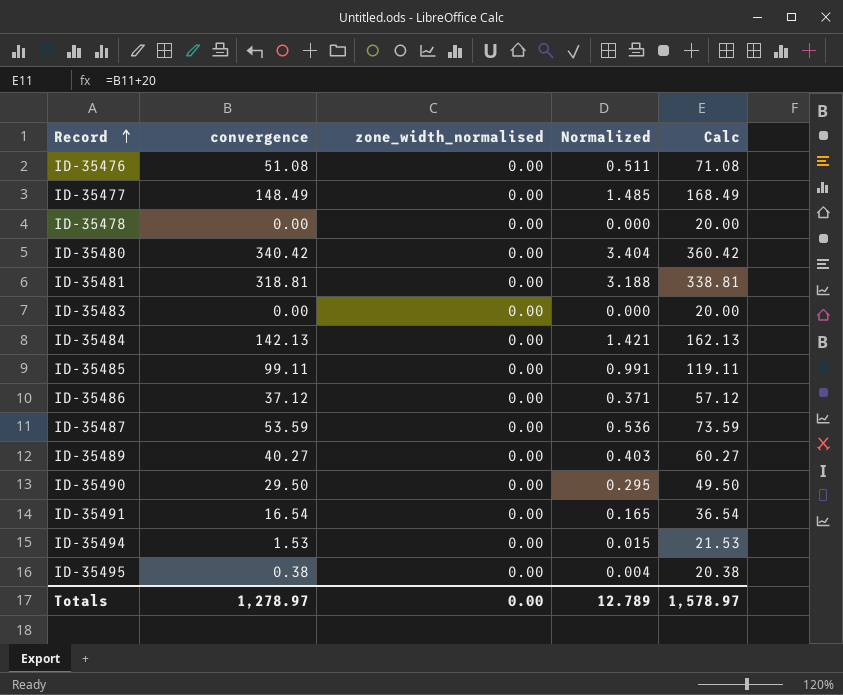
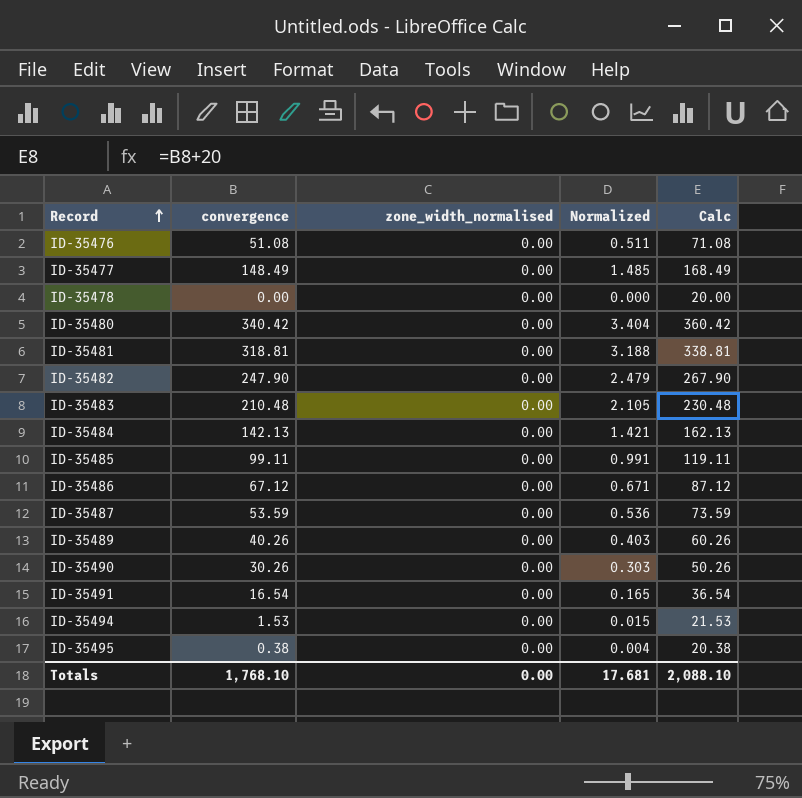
row ID-35482: none -> 247.90 | 0.00 | 2.479 | 267.90
ID-35483 | convergence: 0.00 -> 210.48
ID-35483 | Normalized: 0.000 -> 2.105
ID-35483 | Calc: 20.00 -> 230.48
ID-35486 | convergence: 37.12 -> 67.12
ID-35486 | Normalized: 0.371 -> 0.671
ID-35486 | Calc: 57.12 -> 87.12
ID-35489 | convergence: 40.27 -> 40.26
ID-35489 | Calc: 60.27 -> 60.26
ID-35490 | convergence: 29.50 -> 30.26
ID-35490 | Normalized: 0.295 -> 0.303
ID-35490 | Calc: 49.50 -> 50.26
Totals | convergence: 1,278.97 -> 1,768.10
Totals | Normalized: 12.789 -> 17.681
Totals | Calc: 1,578.97 -> 2,088.10

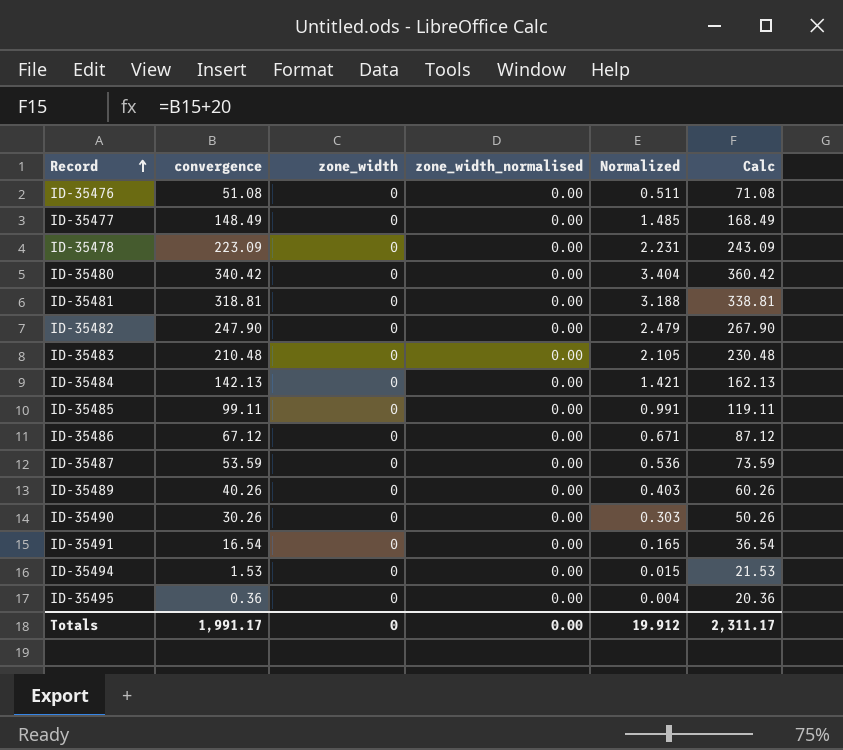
column zone_width | position: none -> 3
ID-35478 | convergence: 0.00 -> 223.09
ID-35478 | Normalized: 0.000 -> 2.231
ID-35478 | Calc: 20.00 -> 243.09
ID-35495 | convergence: 0.38 -> 0.36
ID-35495 | Calc: 20.38 -> 20.36
Totals | convergence: 1,768.10 -> 1,991.17
Totals | Normalized: 17.681 -> 19.912
Totals | Calc: 2,088.10 -> 2,311.17

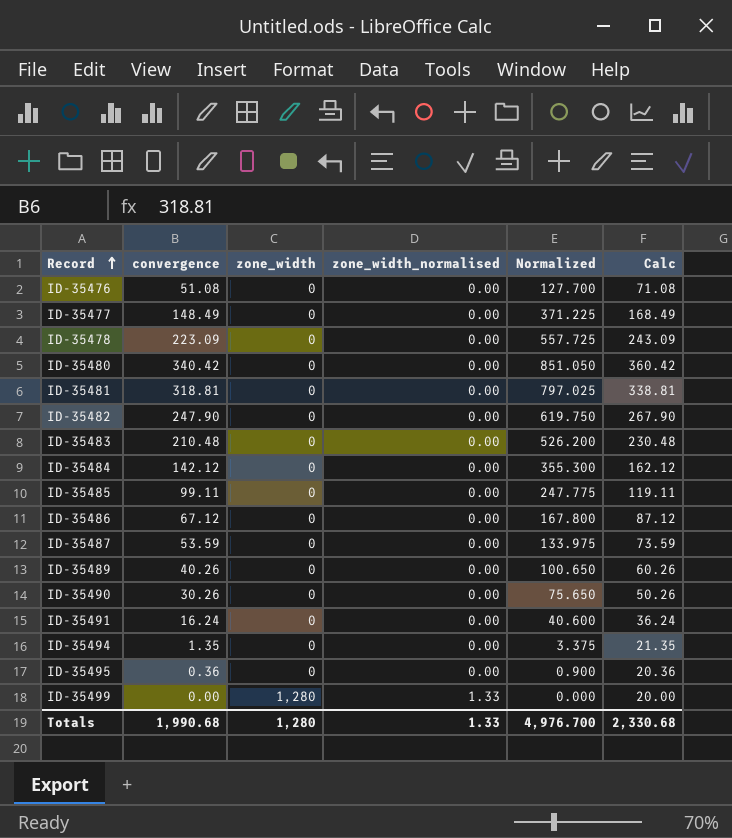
column Normalized | formula: [convergence] * 0.01 -> [convergence] * 2.5
ID-35484 | convergence: 142.13 -> 142.12
ID-35484 | Calc: 162.13 -> 162.12
ID-35491 | convergence: 16.54 -> 16.24
ID-35491 | Calc: 36.54 -> 36.24
ID-35494 | convergence: 1.53 -> 1.35
ID-35494 | Calc: 21.53 -> 21.35
row ID-35499: none -> 0.00 | 1,280 | 1.33 | 0.000 | 20.00
Totals | convergence: 1,991.17 -> 1,990.68
Totals | zone_width: 0 -> 1,280
Totals | zone_width_normalised: 0.00 -> 1.33
Totals | Normalized: 19.912 -> 4,976.700
Totals | Calc: 2,311.17 -> 2,330.68

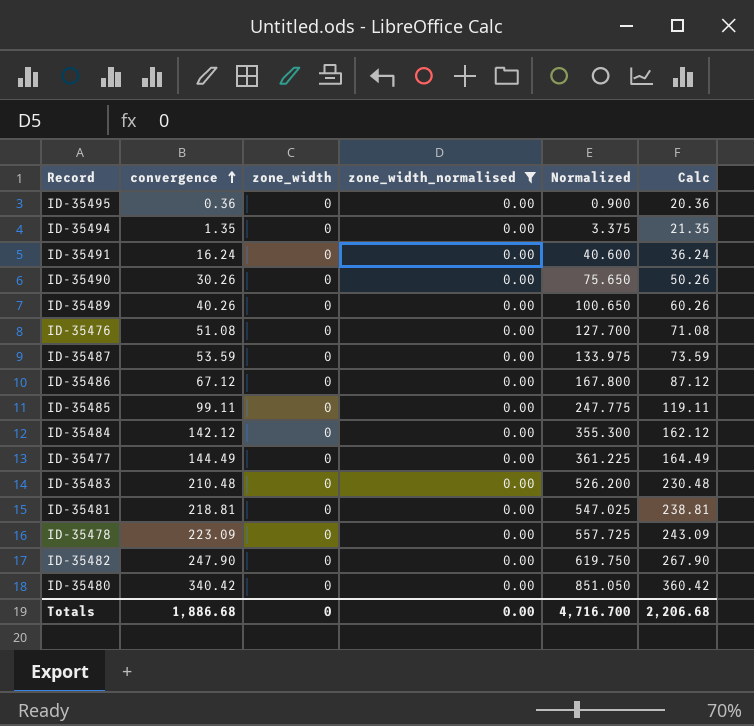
filter: none -> zone_width_normalised = 0.00
row order: Record ascending -> convergence ascending
ID-35477 | convergence: 148.49 -> 144.49
ID-35477 | Normalized: 371.225 -> 361.225
ID-35477 | Calc: 168.49 -> 164.49
ID-35481 | convergence: 318.81 -> 218.81
ID-35481 | Normalized: 797.025 -> 547.025
ID-35481 | Calc: 338.81 -> 238.81
Totals | convergence: 1,990.68 -> 1,886.68
Totals | zone_width: 1,280 -> 0
Totals | zone_width_normalised: 1.33 -> 0.00
Totals | Normalized: 4,976.700 -> 4,716.700
Totals | Calc: 2,330.68 -> 2,206.68

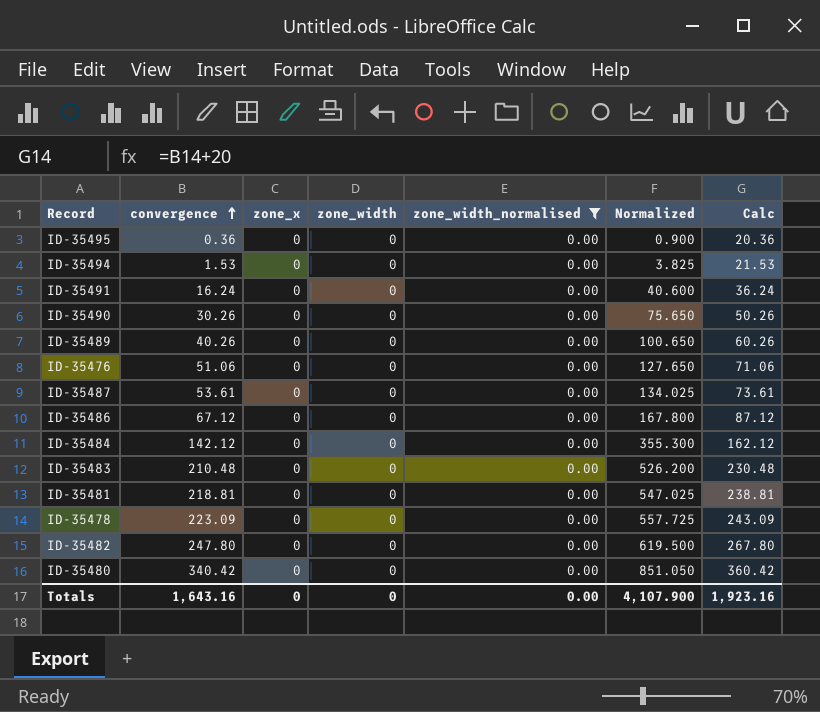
column zone_x | position: none -> 3
row ID-35485: 99.11 | 0 | 0.00 | 247.775 | 119.11 -> none
row ID-35477: 144.49 | 0 | 0.00 | 361.225 | 164.49 -> none
ID-35494 | convergence: 1.35 -> 1.53
ID-35494 | Normalized: 3.375 -> 3.825
ID-35494 | Calc: 21.35 -> 21.53
ID-35476 | convergence: 51.08 -> 51.06
ID-35476 | Normalized: 127.700 -> 127.650
ID-35476 | Calc: 71.08 -> 71.06
ID-35487 | convergence: 53.59 -> 53.61
ID-35487 | Normalized: 133.975 -> 134.025
ID-35487 | Calc: 73.59 -> 73.61
ID-35482 | convergence: 247.90 -> 247.80
ID-35482 | Normalized: 619.750 -> 619.500
ID-35482 | Calc: 267.90 -> 267.80
Totals | convergence: 1,886.68 -> 1,643.16
Totals | Normalized: 4,716.700 -> 4,107.900
Totals | Calc: 2,206.68 -> 1,923.16

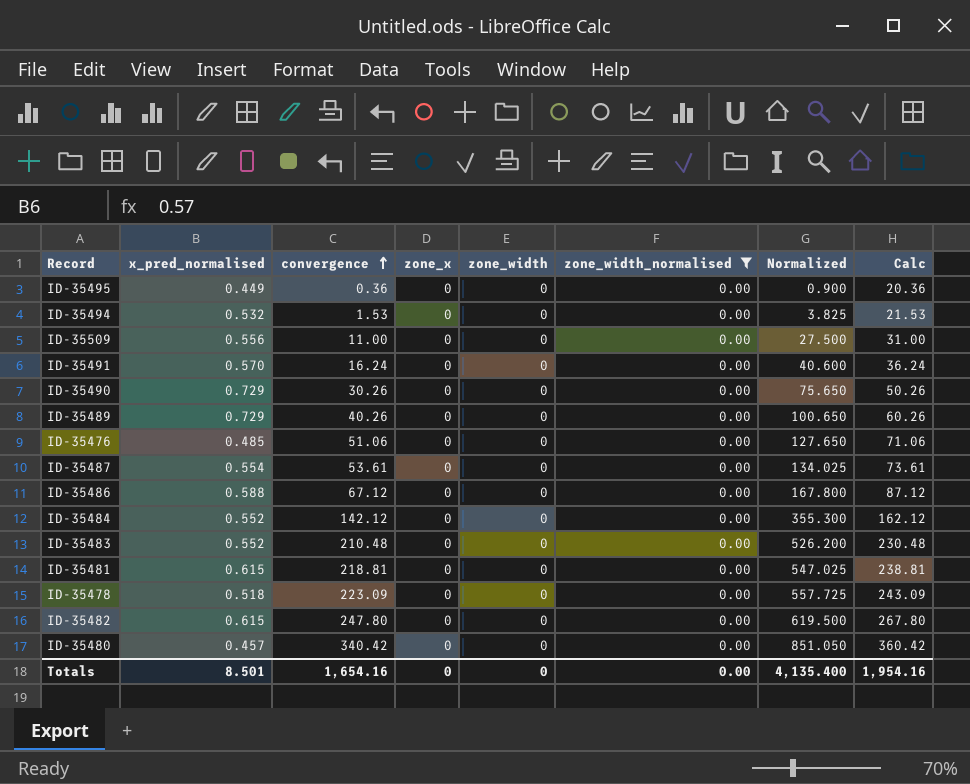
column x_pred_normalised | position: none -> 2
row ID-35509: none -> 0.556 | 11.00 | 0 | 0 | 0.00 | 27.500 | 31.00
Totals | convergence: 1,643.16 -> 1,654.16
Totals | Normalized: 4,107.900 -> 4,135.400
Totals | Calc: 1,923.16 -> 1,954.16

